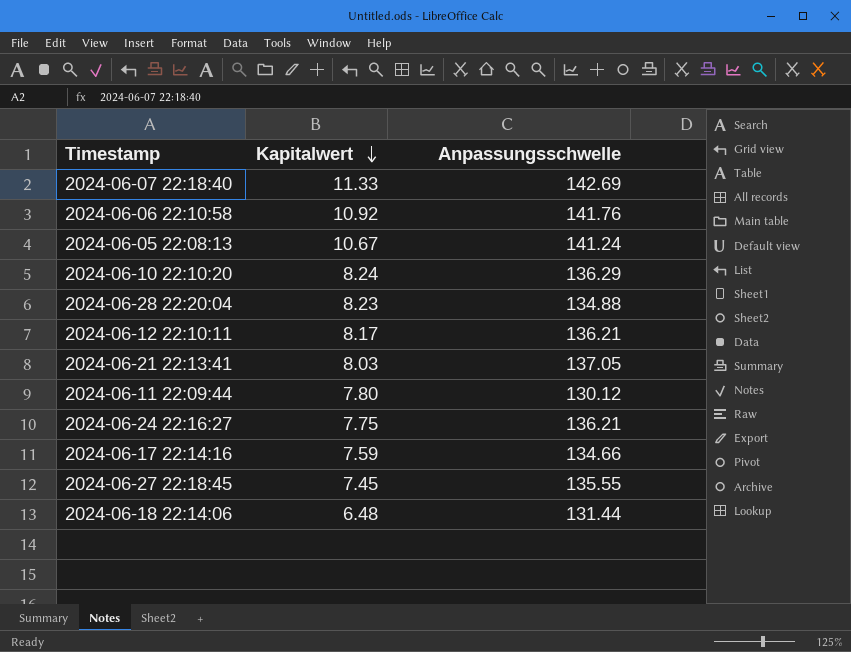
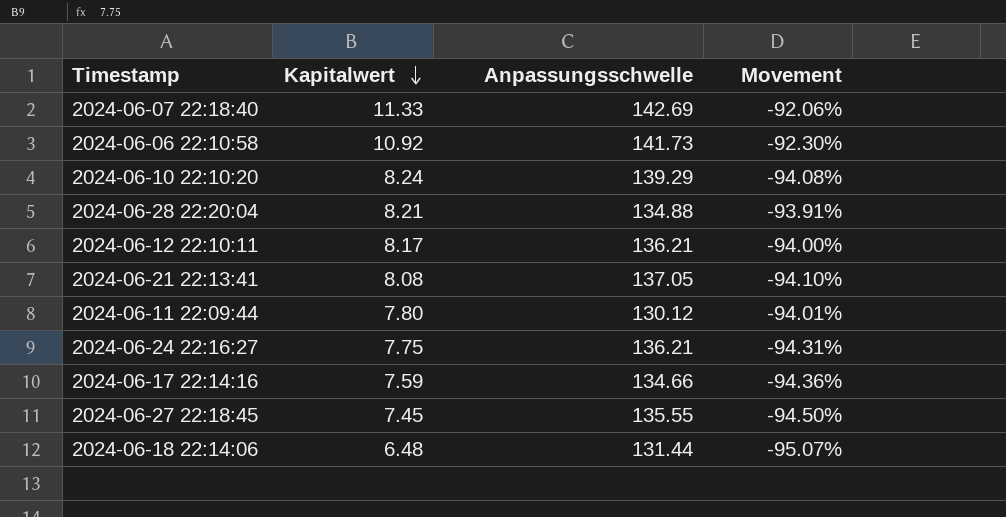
column Movement | formula: none -> ([Kapitalwert] - [Anpassungsschwelle]) / [Anpassungsschwelle]
row 2024-06-05 22:08:13: 10.67 | 141.24 -> none
2024-06-06 22:10:58 | Anpassungsschwelle: 141.76 -> 141.73
2024-06-10 22:10:20 | Anpassungsschwelle: 136.29 -> 139.29
2024-06-28 22:20:04 | Kapitalwert: 8.23 -> 8.21
2024-06-21 22:13:41 | Kapitalwert: 8.03 -> 8.08

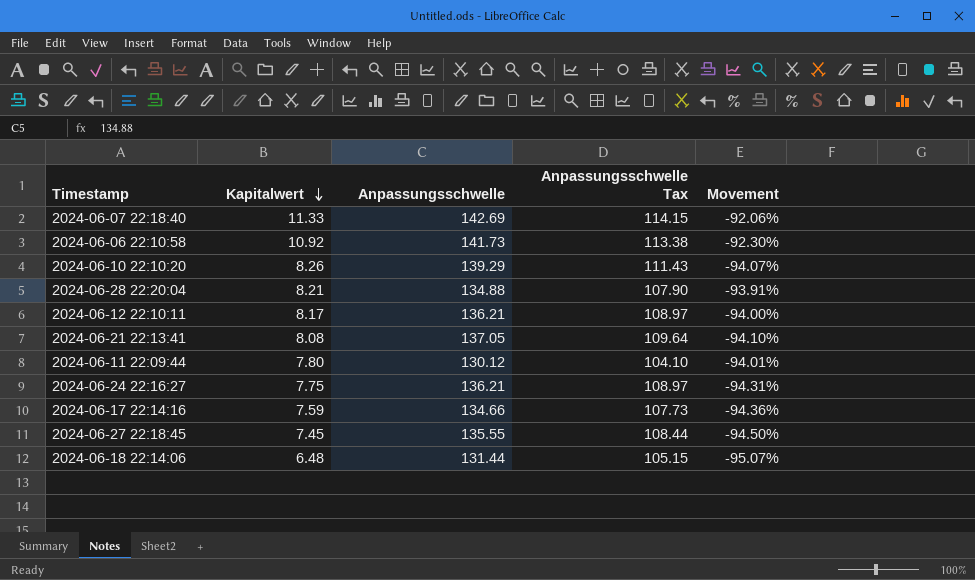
column Anpassungsschwelle Tax | formula: none -> [Anpassungsschwelle] * 0.8
2024-06-10 22:10:20 | Kapitalwert: 8.24 -> 8.26
2024-06-10 22:10:20 | Movement: -94.08% -> -94.07%

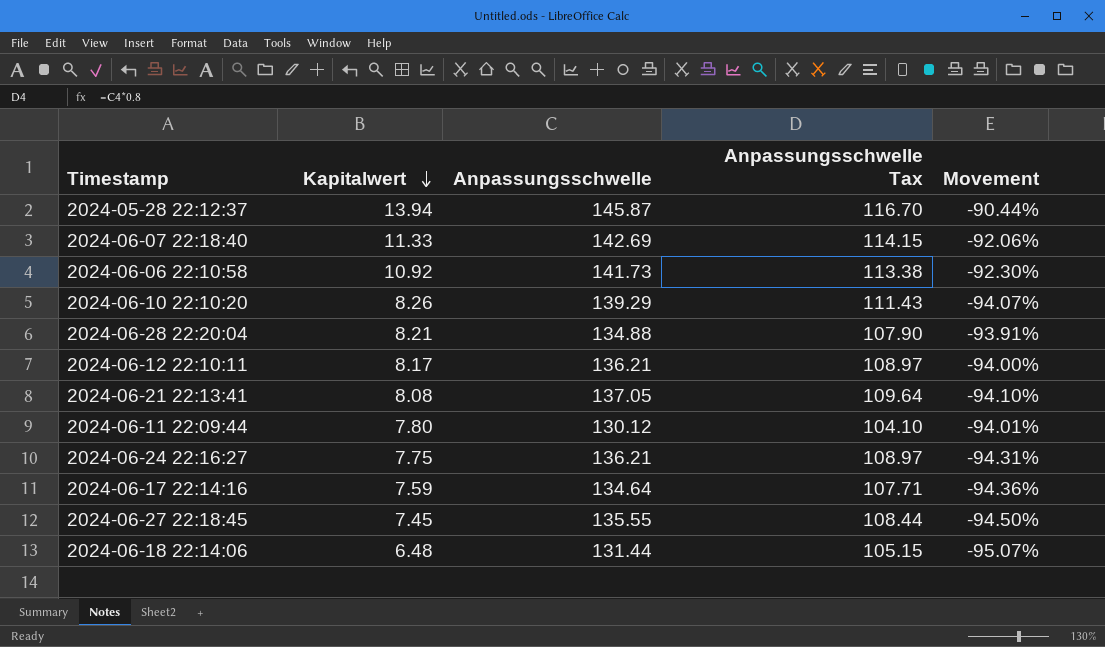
row 2024-05-28 22:12:37: none -> 13.94 | 145.87 | 116.70 | -90.44%
2024-06-17 22:14:16 | Anpassungsschwelle: 134.66 -> 134.64
2024-06-17 22:14:16 | Anpassungsschwelle Tax: 107.73 -> 107.71

